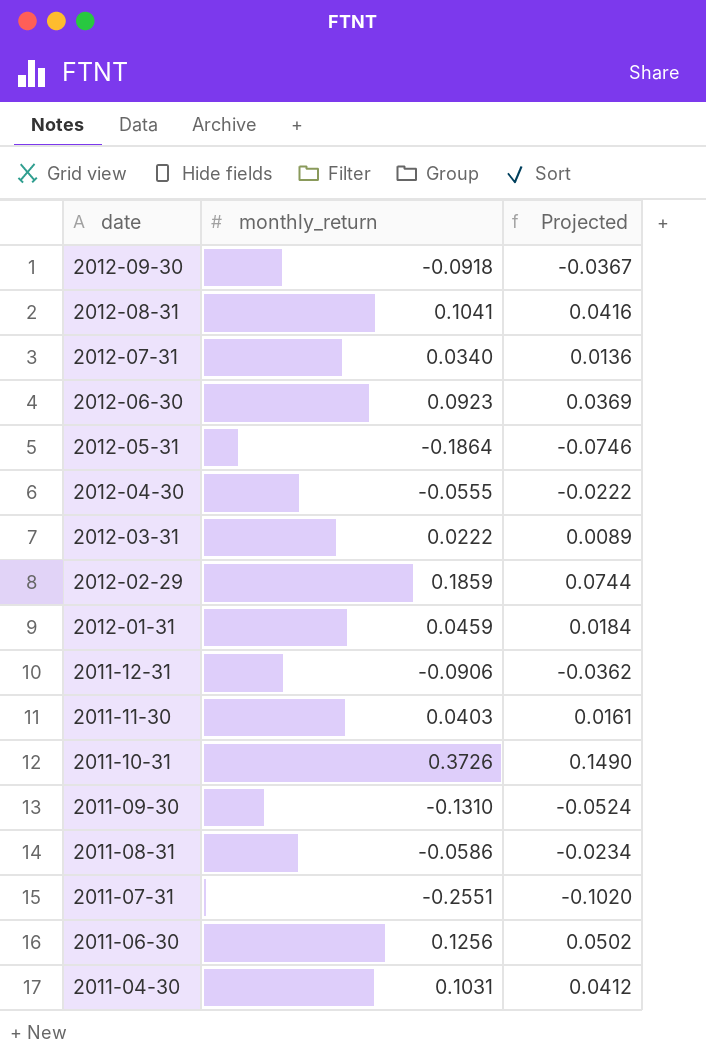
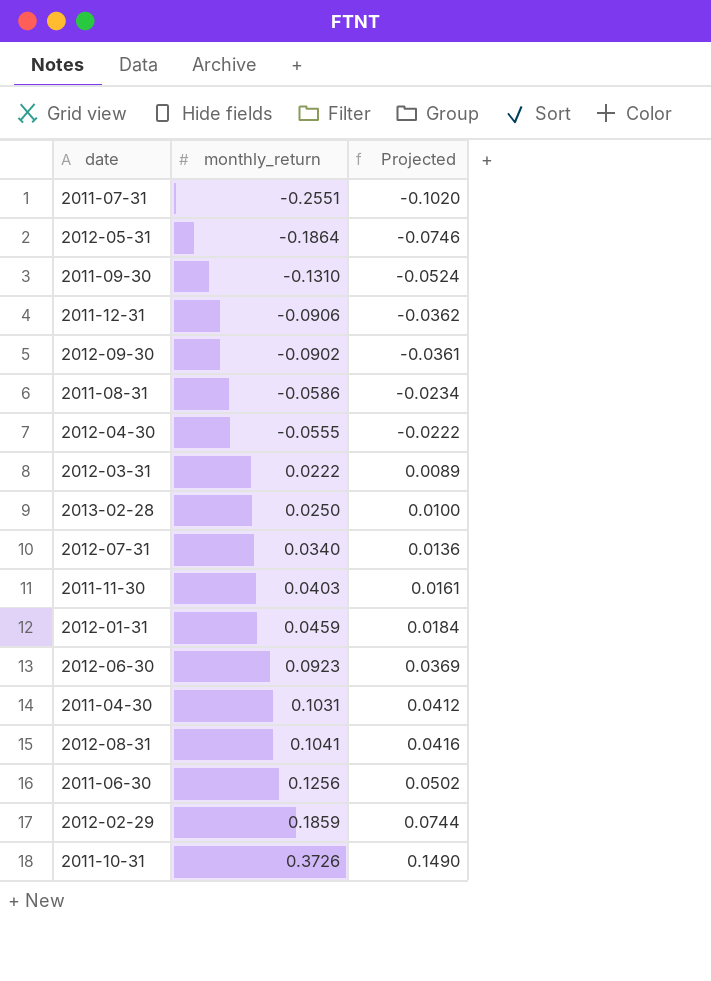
row order: date descending -> monthly_return ascending
2012-09-30 | monthly_return: -0.0918 -> -0.0902
2012-09-30 | Projected: -0.0367 -> -0.0361
row 2013-02-28: none -> 0.0250 | 0.0100

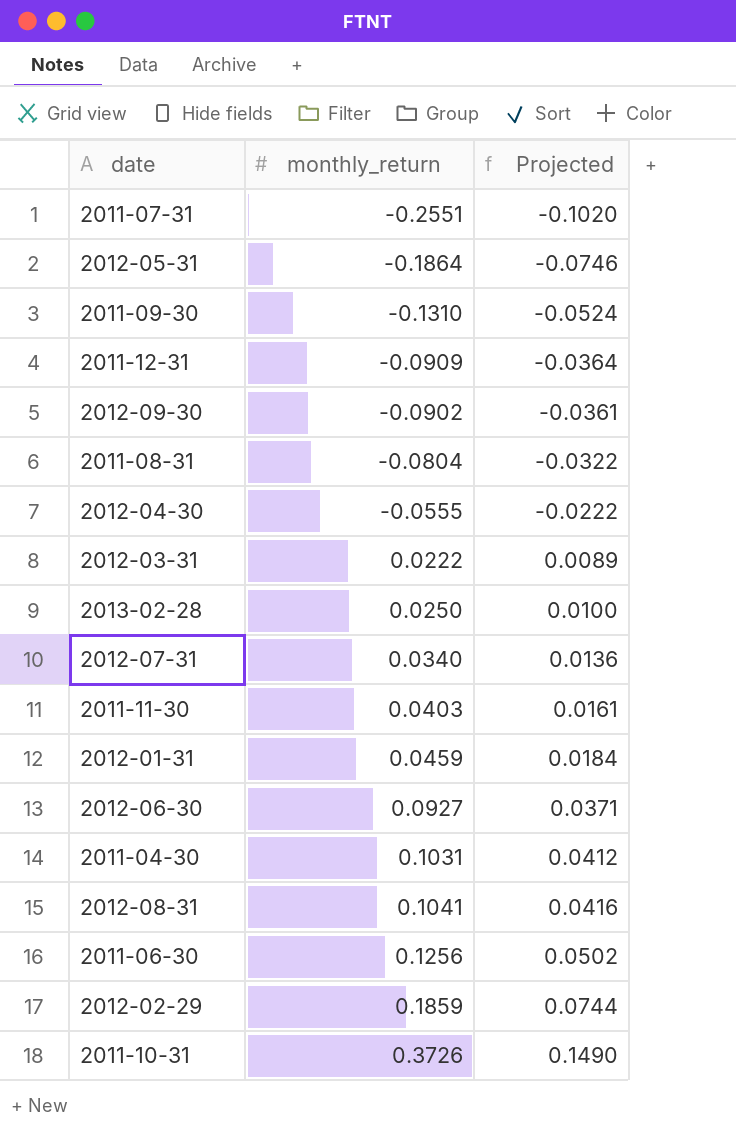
2011-12-31 | monthly_return: -0.0906 -> -0.0909
2011-12-31 | Projected: -0.0362 -> -0.0364
2011-08-31 | monthly_return: -0.0586 -> -0.0804
2011-08-31 | Projected: -0.0234 -> -0.0322
2012-06-30 | monthly_return: 0.0923 -> 0.0927
2012-06-30 | Projected: 0.0369 -> 0.0371

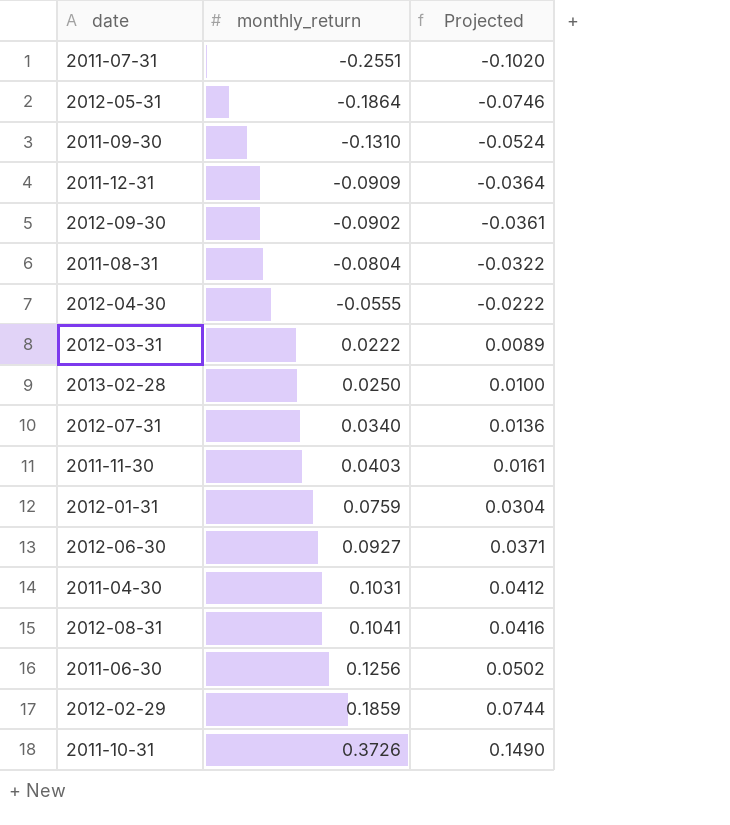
2012-01-31 | monthly_return: 0.0459 -> 0.0759
2012-01-31 | Projected: 0.0184 -> 0.0304

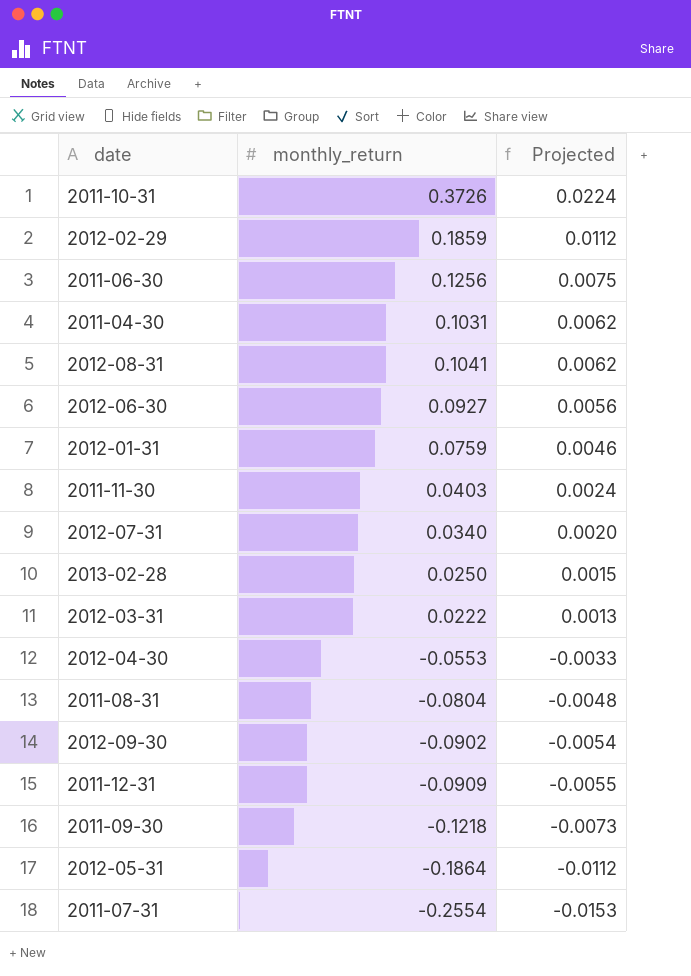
row order: monthly_return ascending -> Projected descending
column Projected | formula: [monthly_return] * 0.4 -> [monthly_return] * 0.06
2012-04-30 | monthly_return: -0.0555 -> -0.0553
2011-09-30 | monthly_return: -0.1310 -> -0.1218
2011-07-31 | monthly_return: -0.2551 -> -0.2554

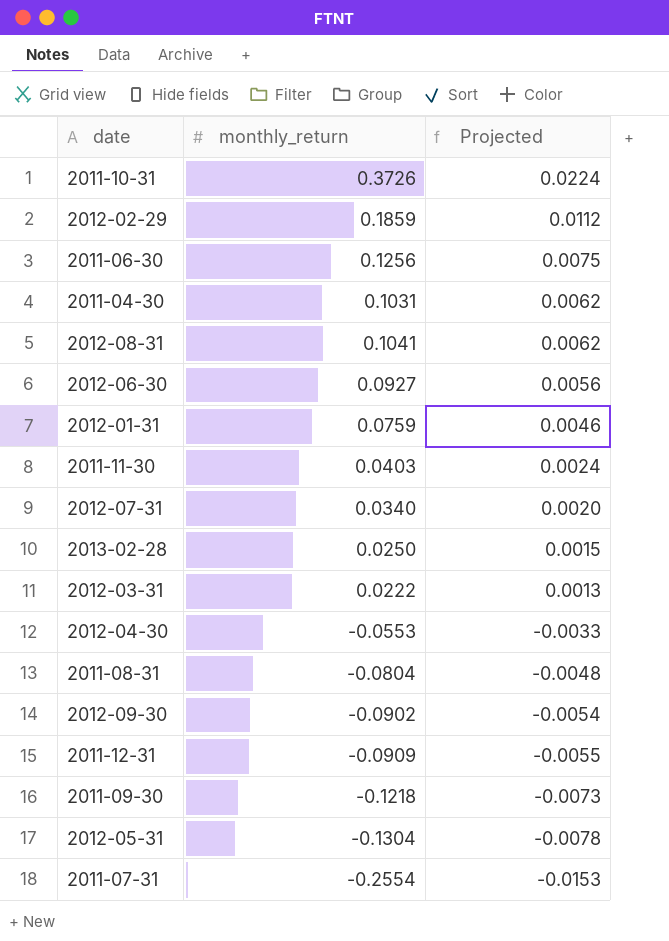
2012-05-31 | monthly_return: -0.1864 -> -0.1304
2012-05-31 | Projected: -0.0112 -> -0.0078

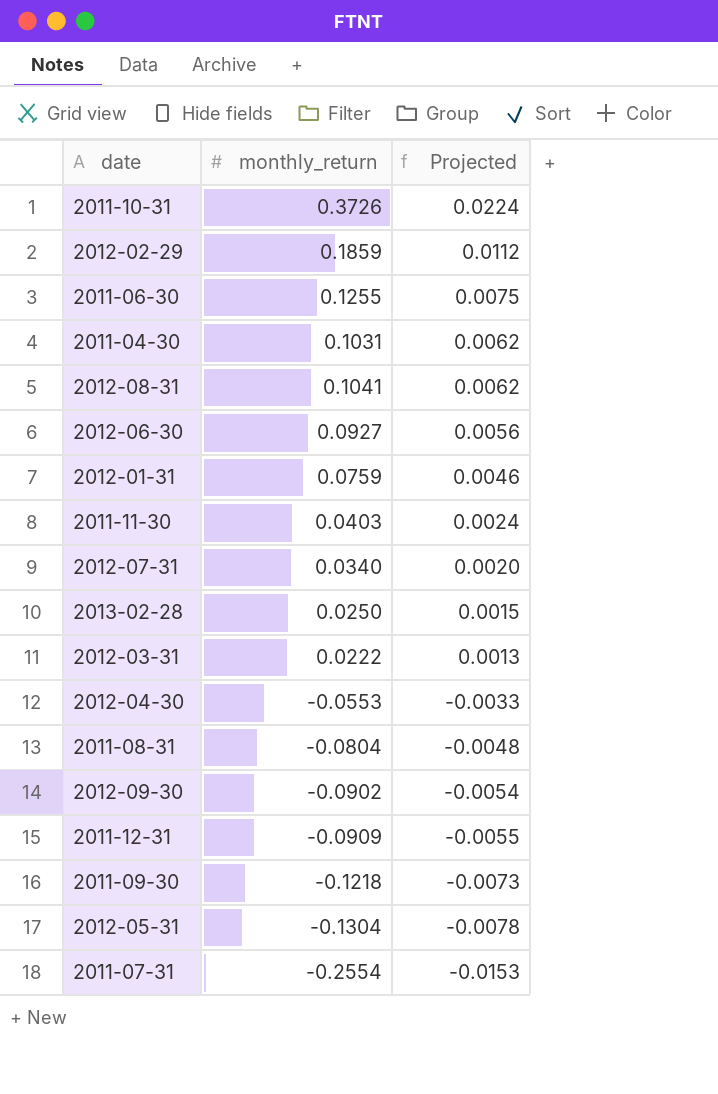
2011-06-30 | monthly_return: 0.1256 -> 0.1255

